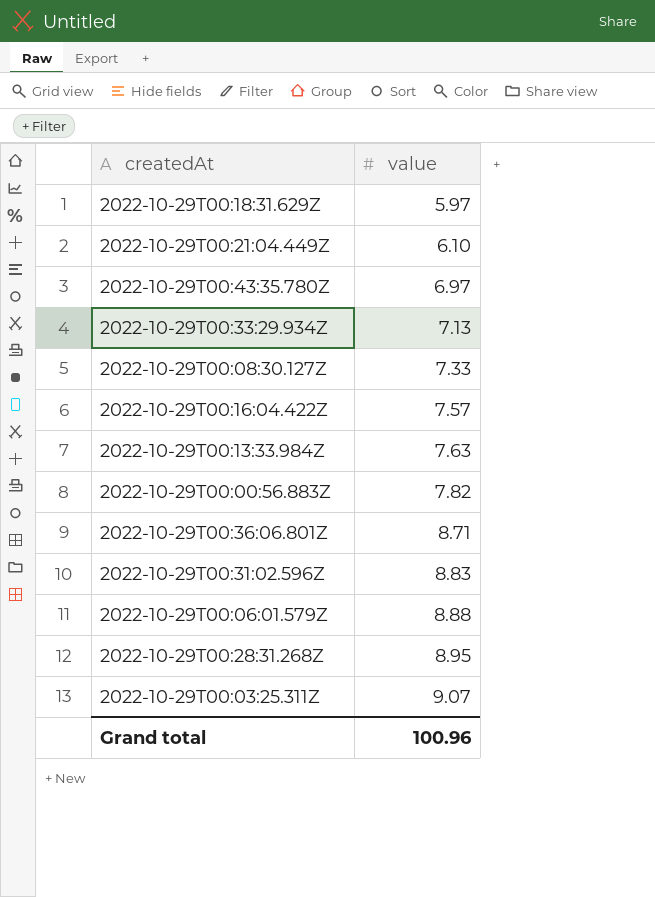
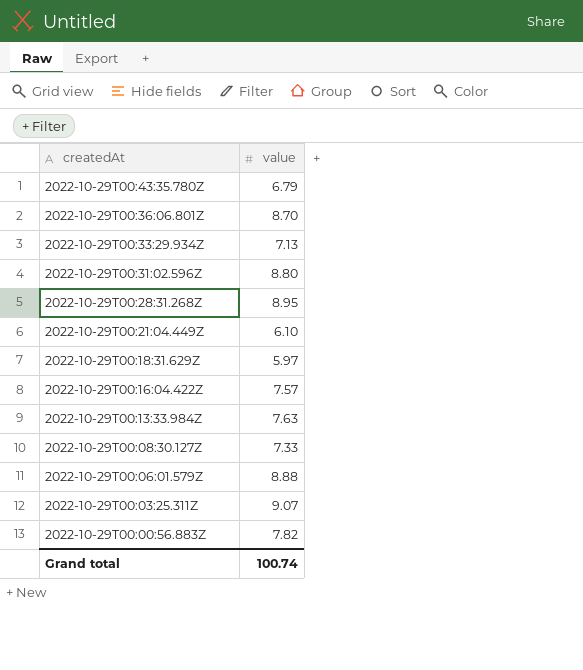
row order: value ascending -> createdAt descending
2022-10-29T00:43:35.780Z | value: 6.97 -> 6.79
2022-10-29T00:36:06.801Z | value: 8.71 -> 8.70
2022-10-29T00:31:02.596Z | value: 8.83 -> 8.80
Grand total | value: 100.96 -> 100.74

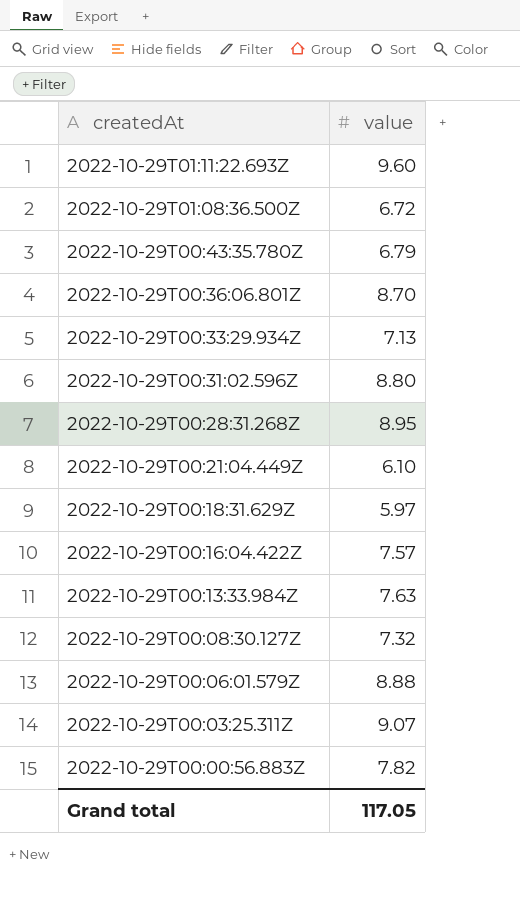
row 2022-10-29T01:11:22.693Z: none -> 9.60
row 2022-10-29T01:08:36.500Z: none -> 6.72
2022-10-29T00:08:30.127Z | value: 7.33 -> 7.32
Grand total | value: 100.74 -> 117.05

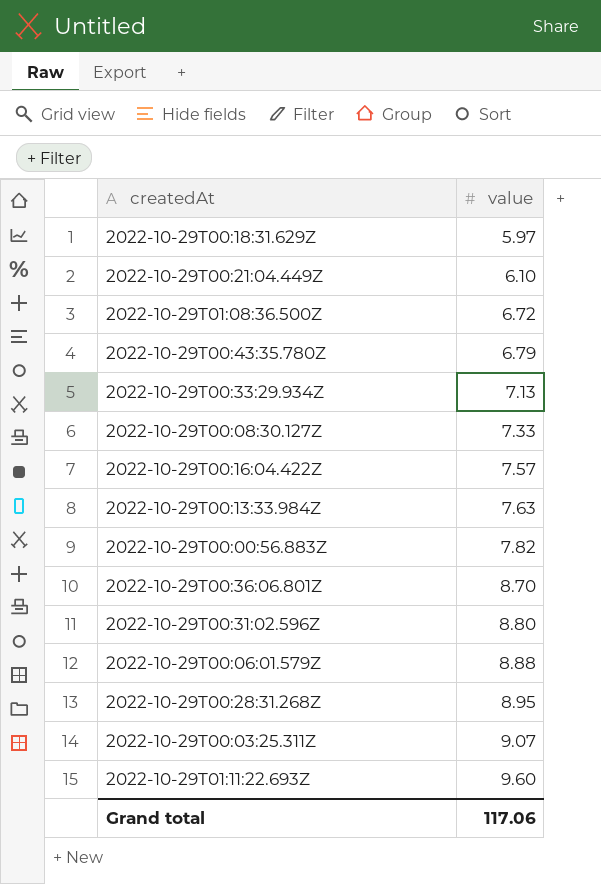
row order: createdAt descending -> value ascending
2022-10-29T00:08:30.127Z | value: 7.32 -> 7.33
Grand total | value: 117.05 -> 117.06

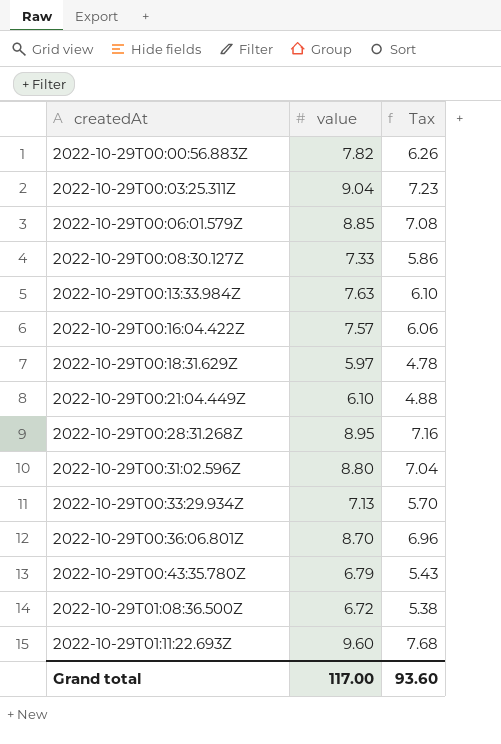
row order: value ascending -> createdAt ascending
column Tax | formula: none -> [value] * 0.8
2022-10-29T00:03:25.311Z | value: 9.07 -> 9.04
2022-10-29T00:06:01.579Z | value: 8.88 -> 8.85
Grand total | value: 117.06 -> 117.00

